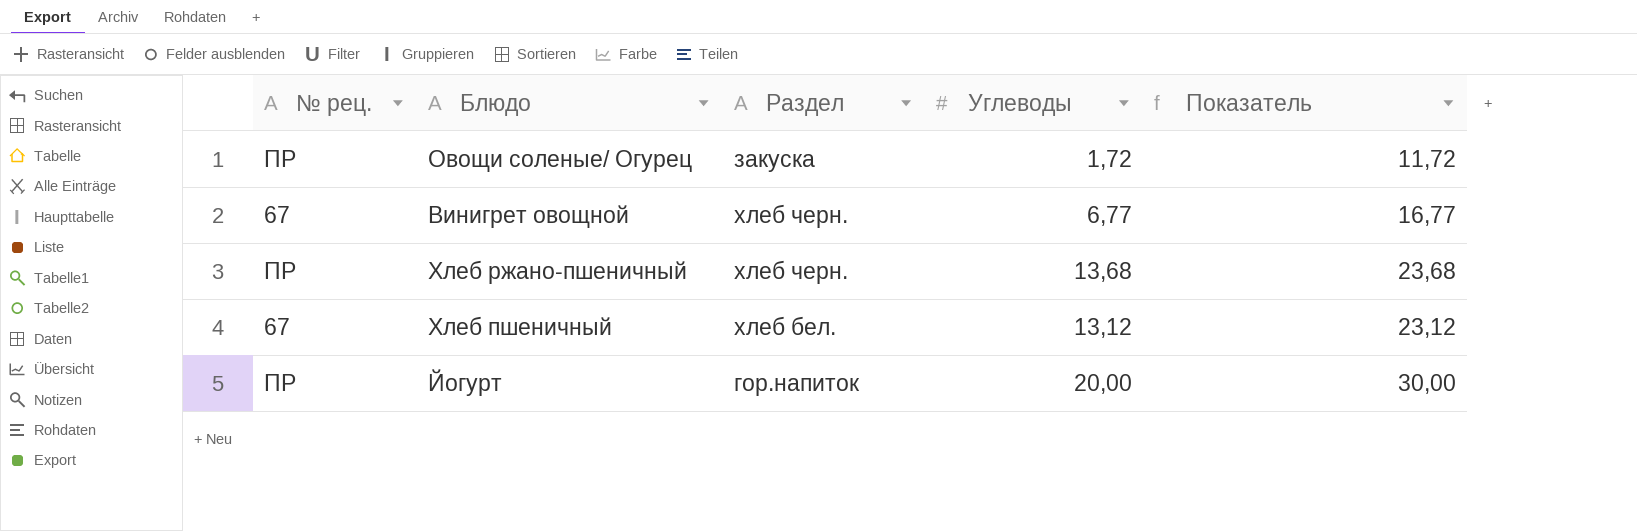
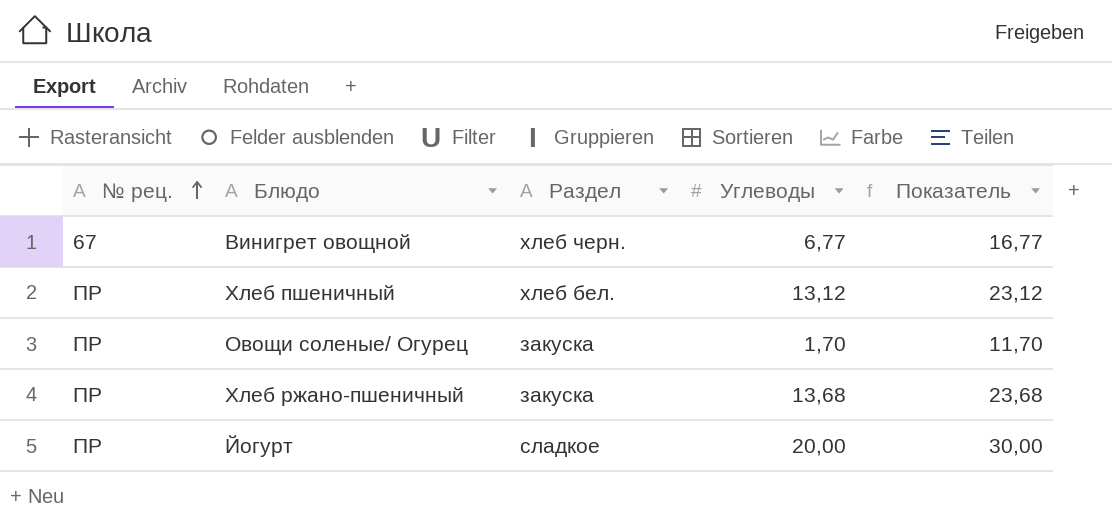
row order: none -> № рец. ascending
Хлеб пшеничный | № рец.: 67 -> ПР
Овощи соленые/ Огурец | Углеводы: 1,72 -> 1,70
Овощи соленые/ Огурец | Показатель: 11,72 -> 11,70
Хлеб ржано-пшеничный | Раздел: хлеб черн. -> закуска
Йогурт | Раздел: гор.напиток -> сладкое

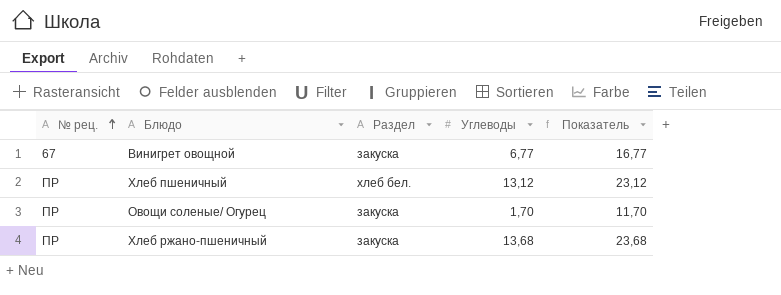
row Йогурт: ПР | сладкое | 20,00 | 30,00 -> none
Винигрет овощной | Раздел: хлеб черн. -> закуска

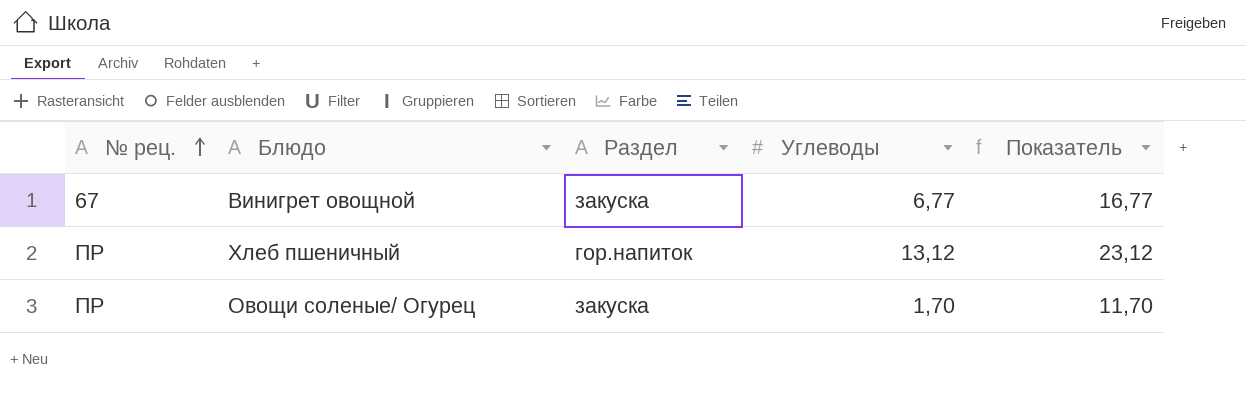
row Хлеб ржано-пшеничный: ПР | закуска | 13,68 | 23,68 -> none
Хлеб пшеничный | Раздел: хлеб бел. -> гор.напиток

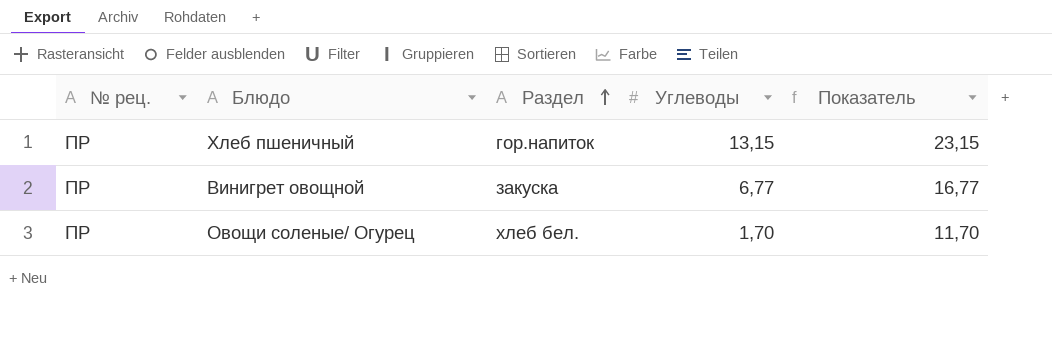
row order: № рец. ascending -> Раздел ascending
Хлеб пшеничный | Углеводы: 13,12 -> 13,15
Хлеб пшеничный | Показатель: 23,12 -> 23,15
Винигрет овощной | № рец.: 67 -> ПР
Овощи соленые/ Огурец | Раздел: закуска -> хлеб бел.

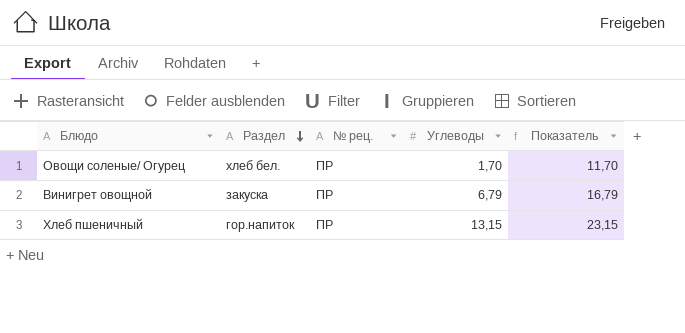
row order: Раздел ascending -> Раздел descending
column № рец. | position: 1 -> 3
Винигрет овощной | Углеводы: 6,77 -> 6,79
Винигрет овощной | Показатель: 16,77 -> 16,79

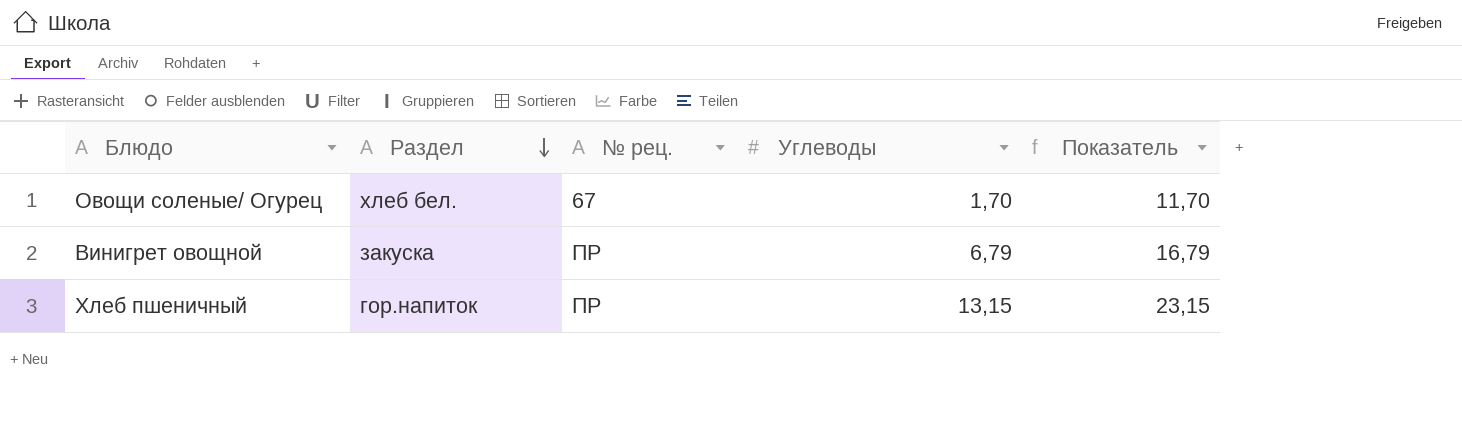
Овощи соленые/ Огурец | № рец.: ПР -> 67

